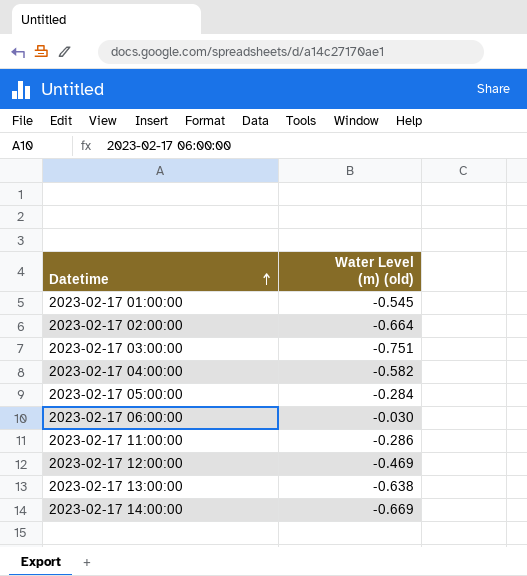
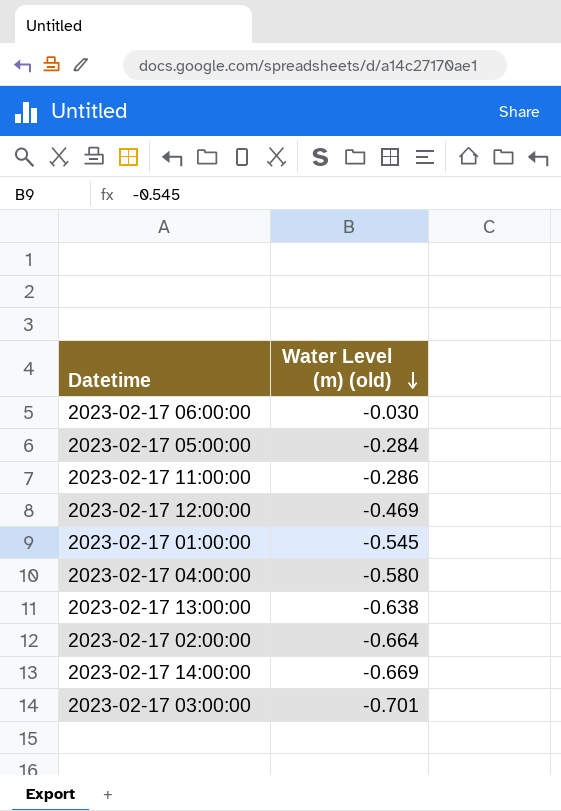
row order: Datetime ascending -> Water Level (m) (old) descending
2023-02-17 04:00:00 | Water Level (m) (old): -0.582 -> -0.580
2023-02-17 03:00:00 | Water Level (m) (old): -0.751 -> -0.701

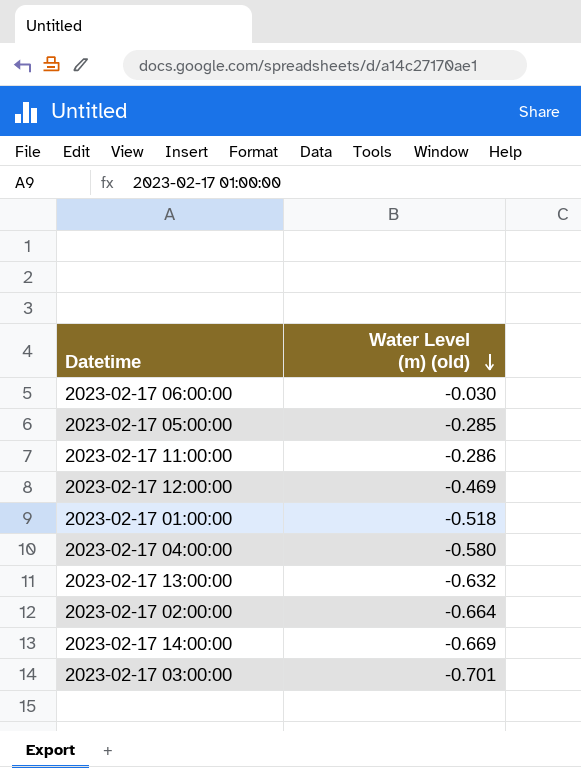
2023-02-17 05:00:00 | Water Level (m) (old): -0.284 -> -0.285
2023-02-17 01:00:00 | Water Level (m) (old): -0.545 -> -0.518
2023-02-17 13:00:00 | Water Level (m) (old): -0.638 -> -0.632

